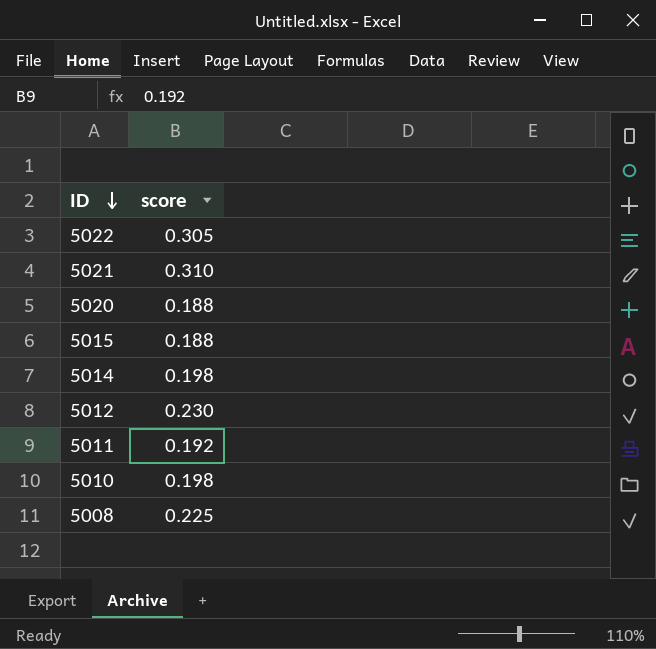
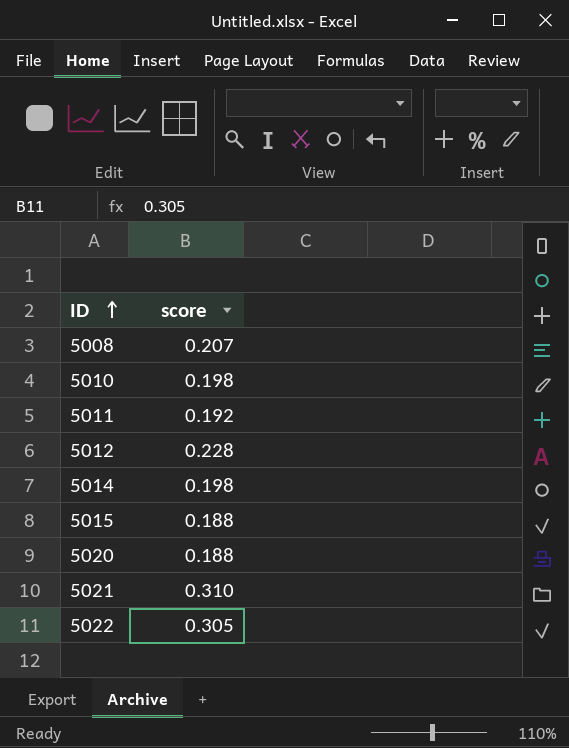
row order: ID descending -> ID ascending
5008 | score: 0.225 -> 0.207
5012 | score: 0.230 -> 0.228

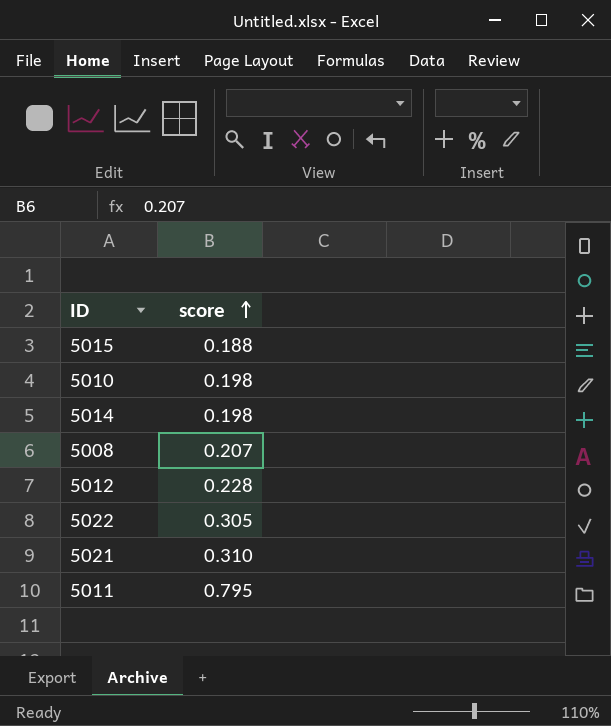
row order: ID ascending -> score ascending
row 5020: 0.188 -> none
5011 | score: 0.192 -> 0.795

